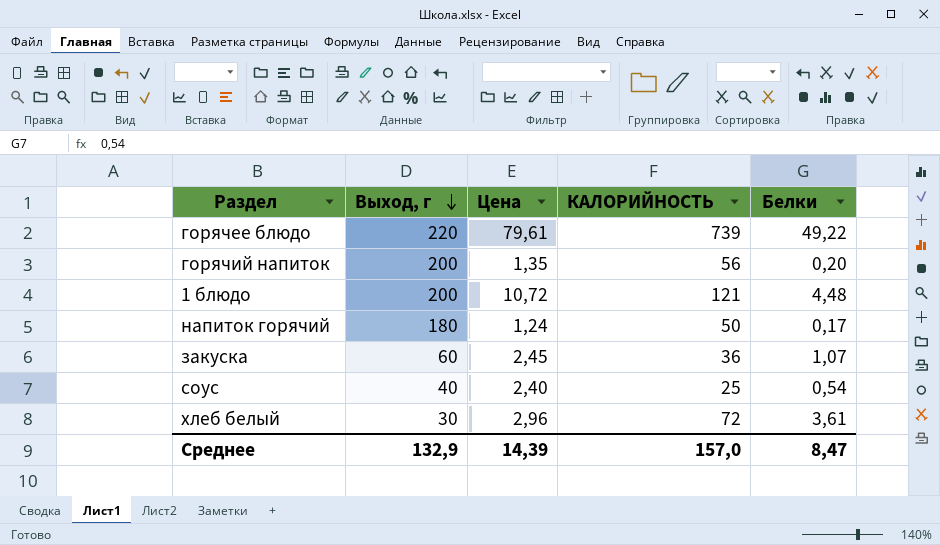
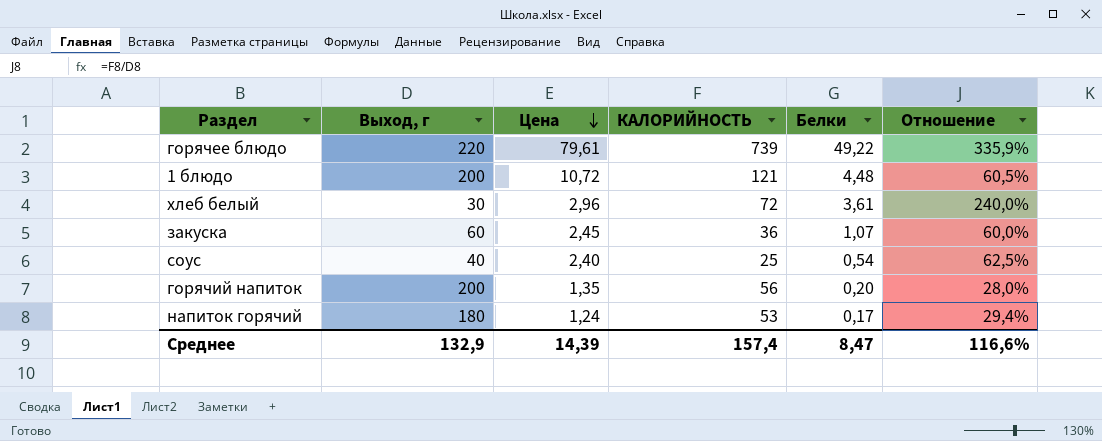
row order: Выход, г descending -> Цена descending
column Отношение | formula: none -> [КАЛОРИЙНОСТЬ] / [Выход, г]
напиток горячий | КАЛОРИЙНОСТЬ: 50 -> 53
Среднее | КАЛОРИЙНОСТЬ: 157,0 -> 157,4

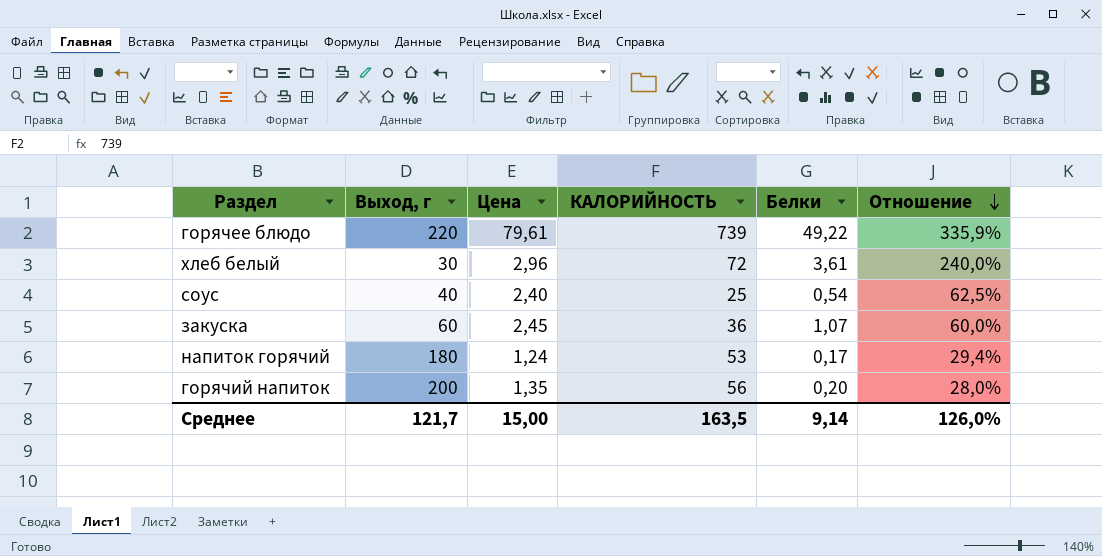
row order: Цена descending -> Отношение descending
row 1 блюдо: 200 | 10,72 | 121 | 4,48 | 60,5% -> none
Среднее | Выход, г: 132,9 -> 121,7
Среднее | Цена: 14,39 -> 15,00
Среднее | КАЛОРИЙНОСТЬ: 157,4 -> 163,5
Среднее | Белки: 8,47 -> 9,14
Среднее | Отношение: 116,6% -> 126,0%

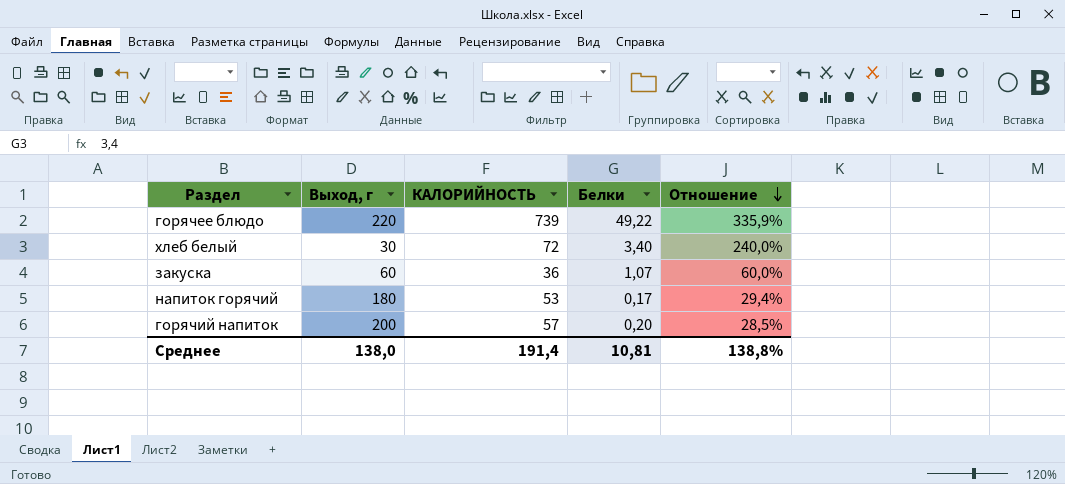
column Цена | position: 3 -> none
row соус: 40 | 2,40 | 25 | 0,54 | 62,5% -> none
хлеб белый | Белки: 3,61 -> 3,40
горячий напиток | КАЛОРИЙНОСТЬ: 56 -> 57
горячий напиток | Отношение: 28,0% -> 28,5%
Среднее | Выход, г: 121,7 -> 138,0
Среднее | КАЛОРИЙНОСТЬ: 163,5 -> 191,4
Среднее | Белки: 9,14 -> 10,81
Среднее | Отношение: 126,0% -> 138,8%

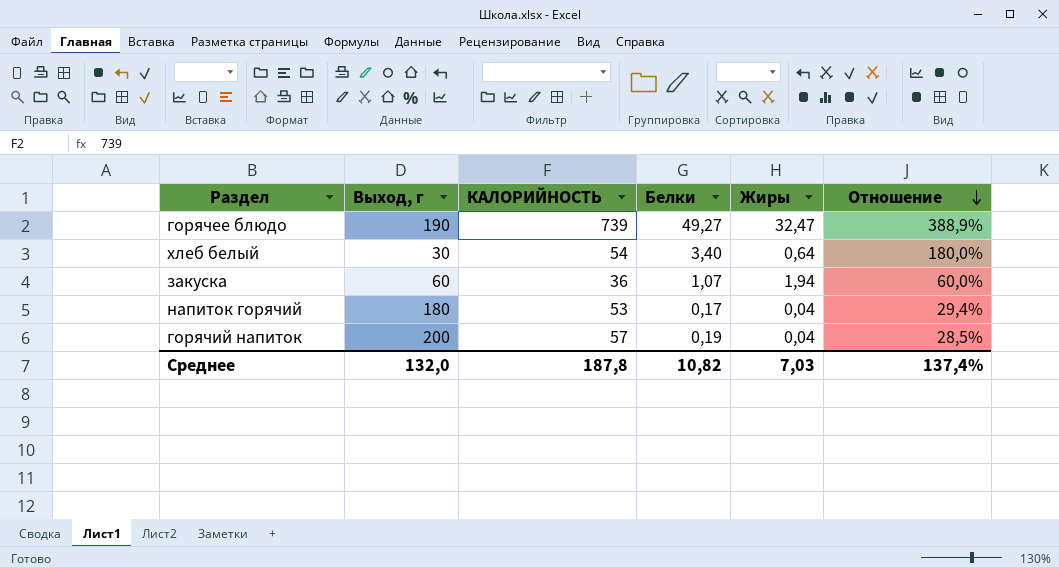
column Жиры | position: none -> 5
горячее блюдо | Выход, г: 220 -> 190
горячее блюдо | Белки: 49,22 -> 49,27
горячее блюдо | Отношение: 335,9% -> 388,9%
хлеб белый | КАЛОРИЙНОСТЬ: 72 -> 54
хлеб белый | Отношение: 240,0% -> 180,0%
горячий напиток | Белки: 0,20 -> 0,19
Среднее | Выход, г: 138,0 -> 132,0
Среднее | КАЛОРИЙНОСТЬ: 191,4 -> 187,8
Среднее | Белки: 10,81 -> 10,82
Среднее | Отношение: 138,8% -> 137,4%

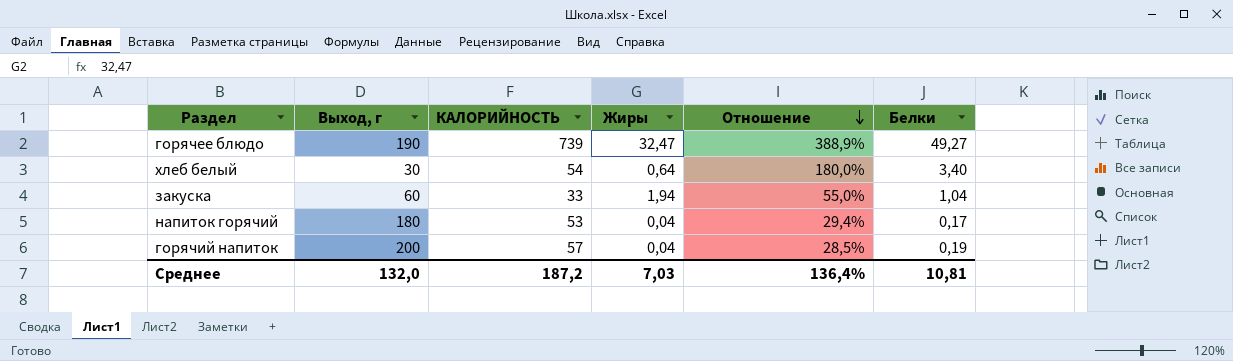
column Белки | position: 4 -> 6
закуска | КАЛОРИЙНОСТЬ: 36 -> 33
закуска | Отношение: 60,0% -> 55,0%
закуска | Белки: 1,07 -> 1,04
Среднее | КАЛОРИЙНОСТЬ: 187,8 -> 187,2
Среднее | Отношение: 137,4% -> 136,4%
Среднее | Белки: 10,82 -> 10,81

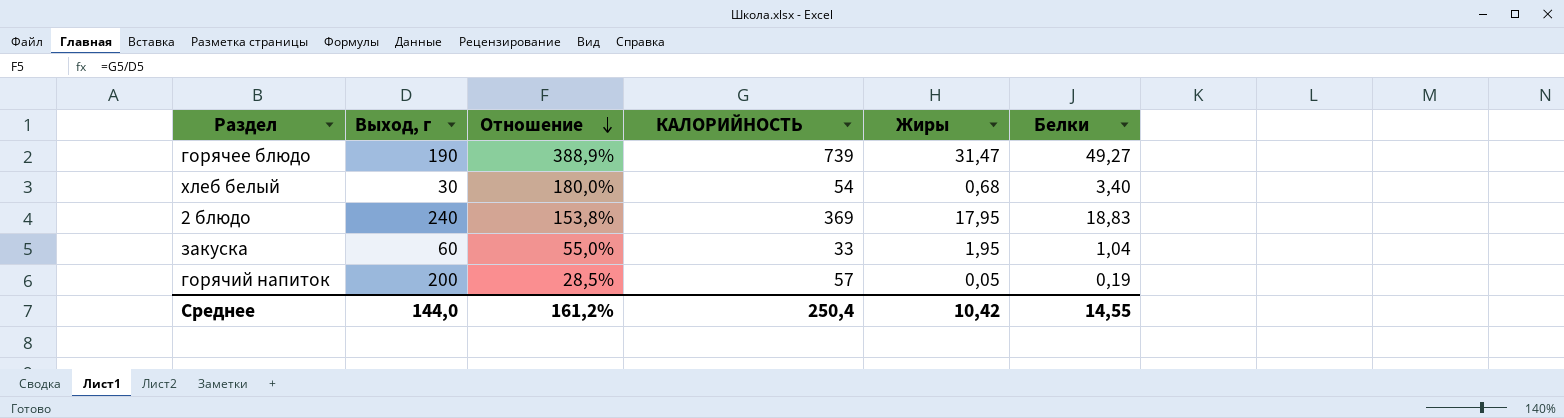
column Отношение | position: 5 -> 3
row напиток горячий: 180 | 53 | 0,04 | 29,4% | 0,17 -> none
горячее блюдо | Жиры: 32,47 -> 31,47
хлеб белый | Жиры: 0,64 -> 0,68
row 2 блюдо: none -> 240 | 153,8% | 369 | 17,95 | 18,83
закуска | Жиры: 1,94 -> 1,95
горячий напиток | Жиры: 0,04 -> 0,05
Среднее | Выход, г: 132,0 -> 144,0
Среднее | Отношение: 136,4% -> 161,2%
Среднее | КАЛОРИЙНОСТЬ: 187,2 -> 250,4
Среднее | Жиры: 7,03 -> 10,42
Среднее | Белки: 10,81 -> 14,55

